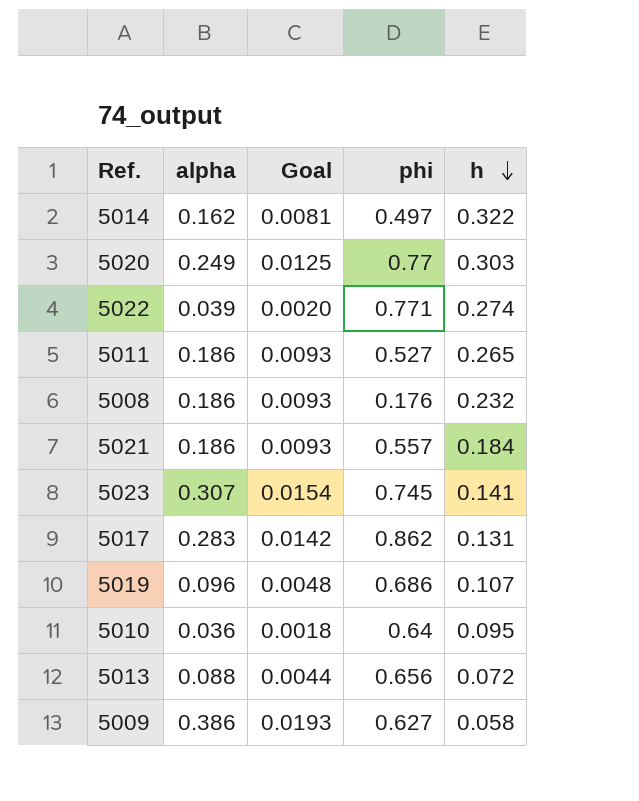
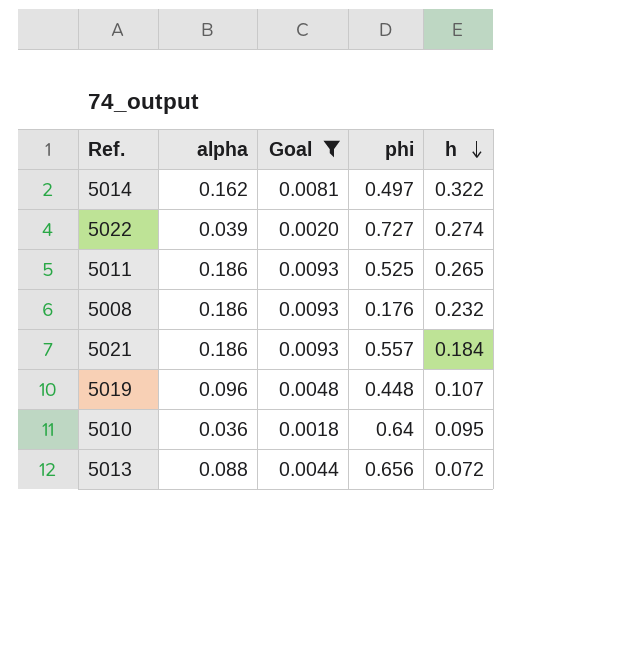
filter: none -> Goal <= 0.0093
5022 | phi: 0.771 -> 0.727
5011 | phi: 0.527 -> 0.525
5019 | phi: 0.686 -> 0.448

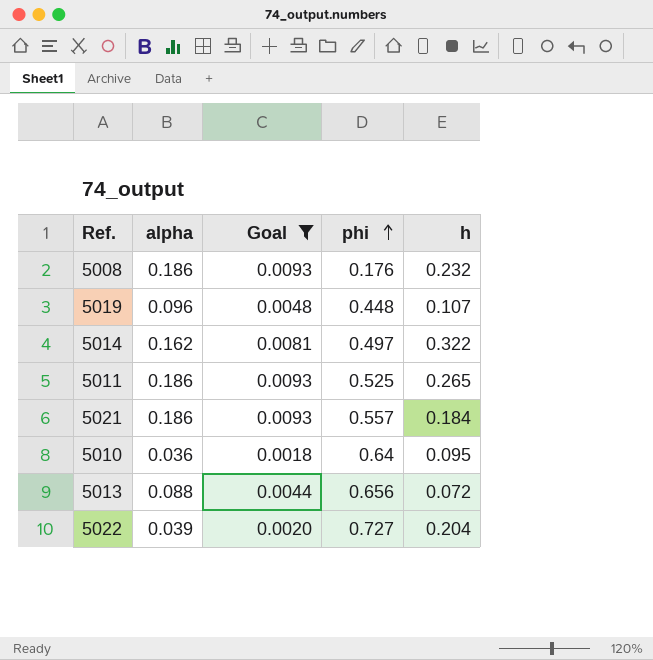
row order: h descending -> phi ascending
5022 | h: 0.274 -> 0.204

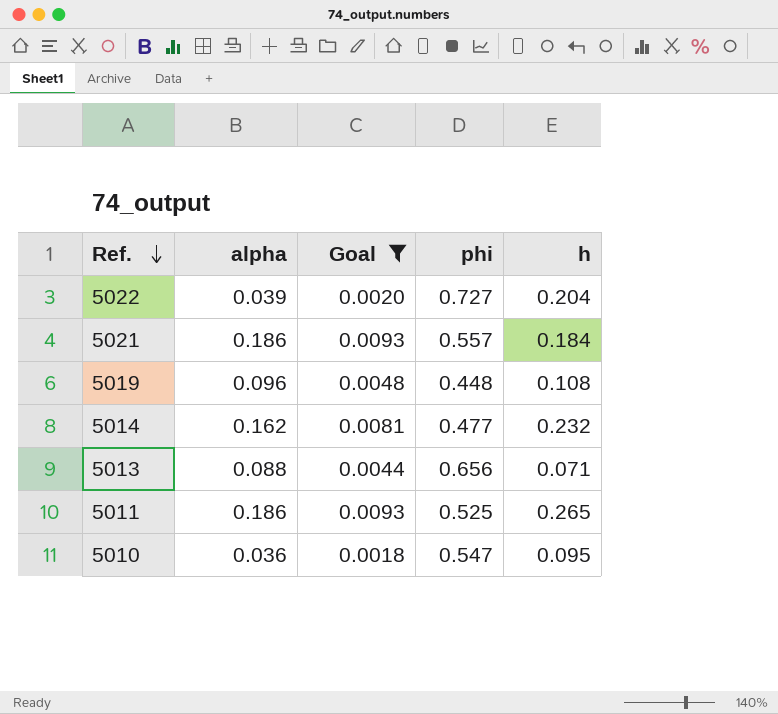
row order: phi ascending -> Ref. descending
row 5008: 0.186 | 0.0093 | 0.176 | 0.232 -> none
5019 | h: 0.107 -> 0.108
5014 | phi: 0.497 -> 0.477
5014 | h: 0.322 -> 0.232
5013 | h: 0.072 -> 0.071
5010 | phi: 0.64 -> 0.547

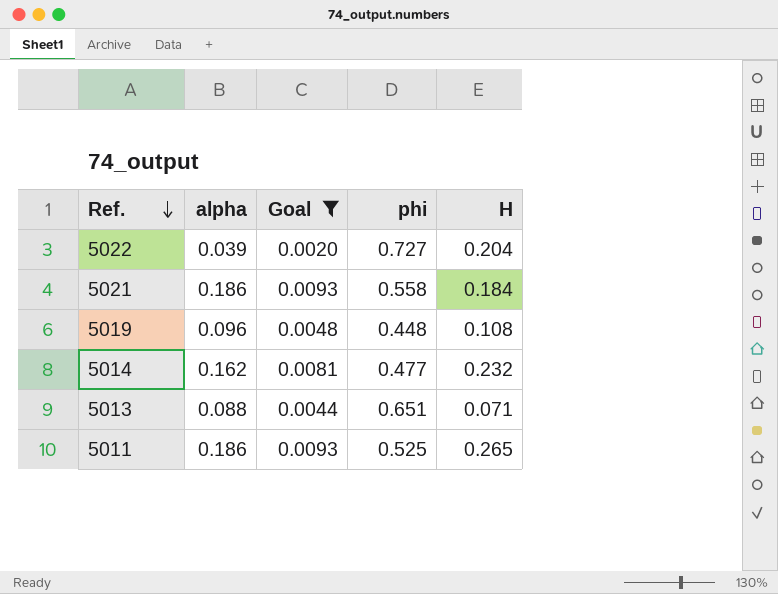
column name: h -> H
row 5010: 0.036 | 0.0018 | 0.547 | 0.095 -> none
5021 | phi: 0.557 -> 0.558
5013 | phi: 0.656 -> 0.651

